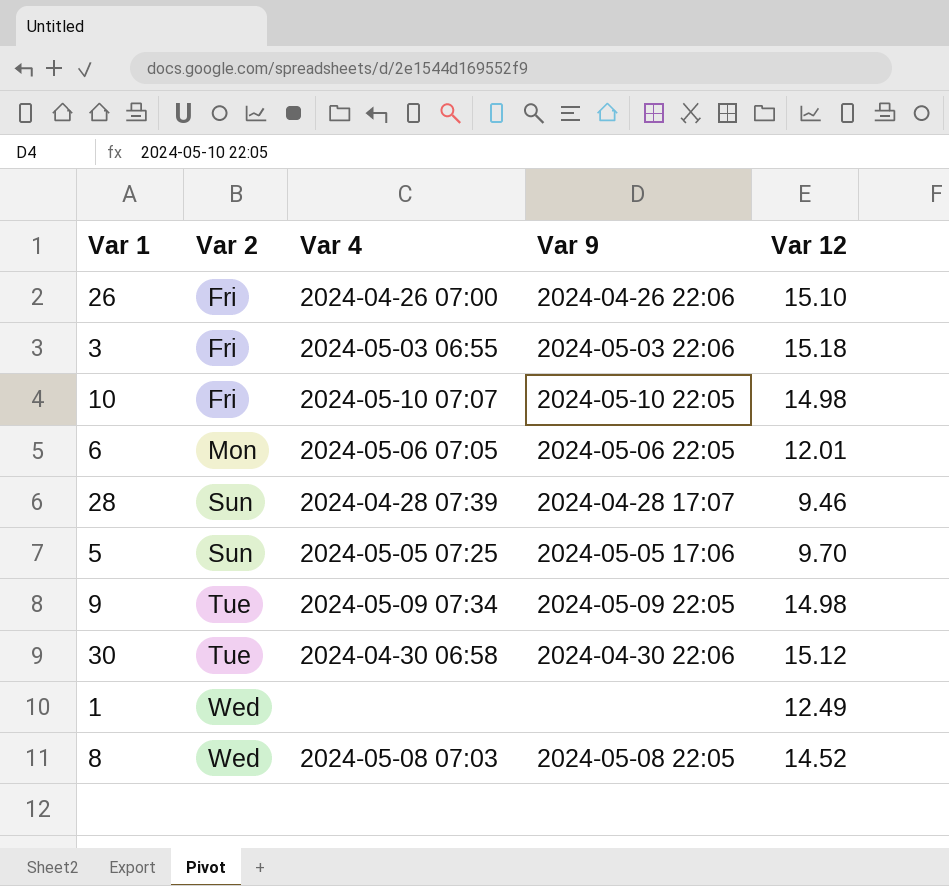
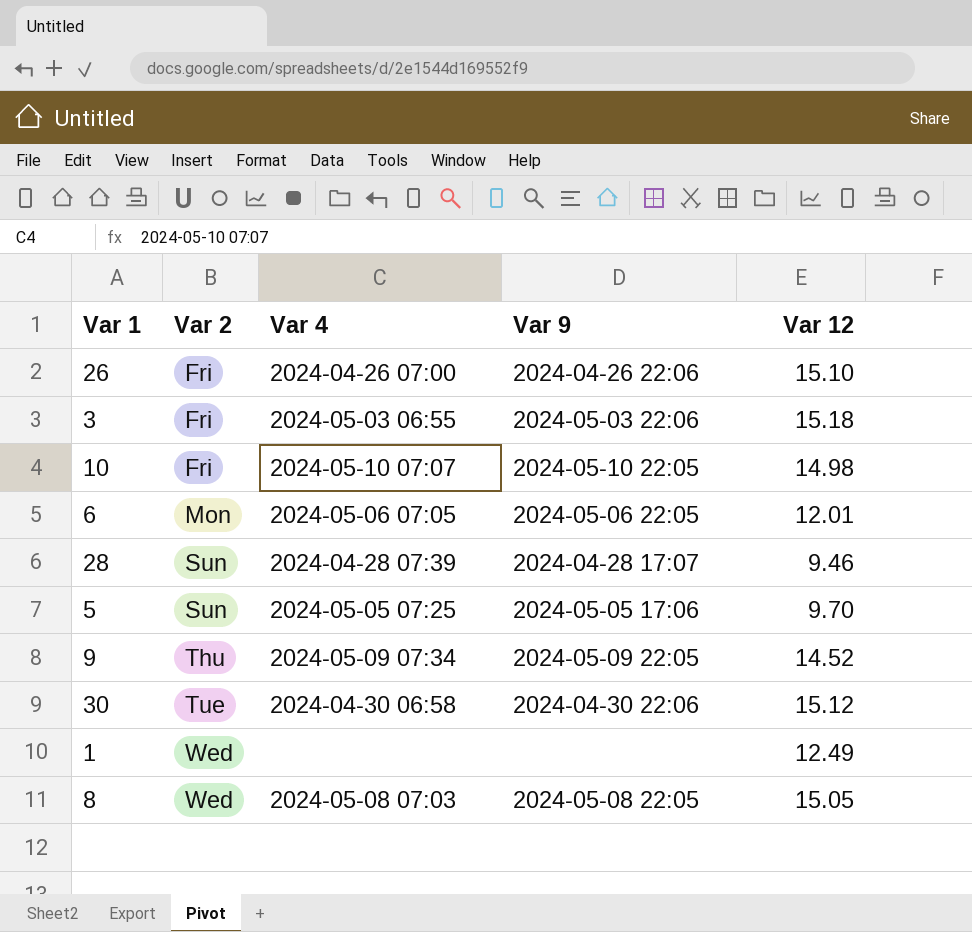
9 | Var 2: Tue -> Thu
9 | Var 12: 14.98 -> 14.52
8 | Var 12: 14.52 -> 15.05

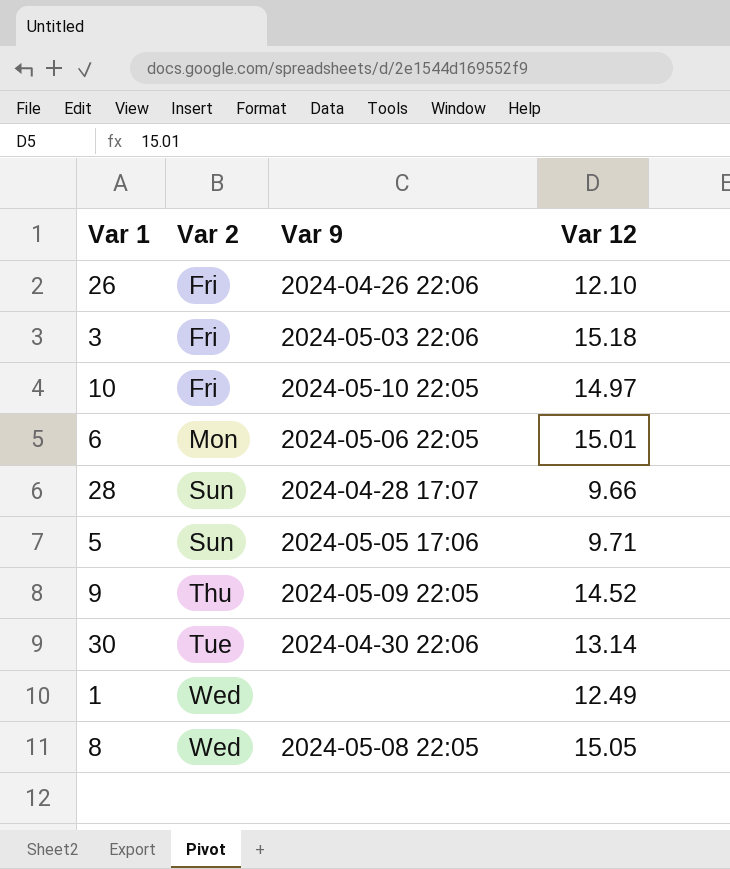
column Var 4 | position: 3 -> none
26 | Var 12: 15.10 -> 12.10
10 | Var 12: 14.98 -> 14.97
6 | Var 12: 12.01 -> 15.01
28 | Var 12: 9.46 -> 9.66
5 | Var 12: 9.70 -> 9.71
30 | Var 12: 15.12 -> 13.14

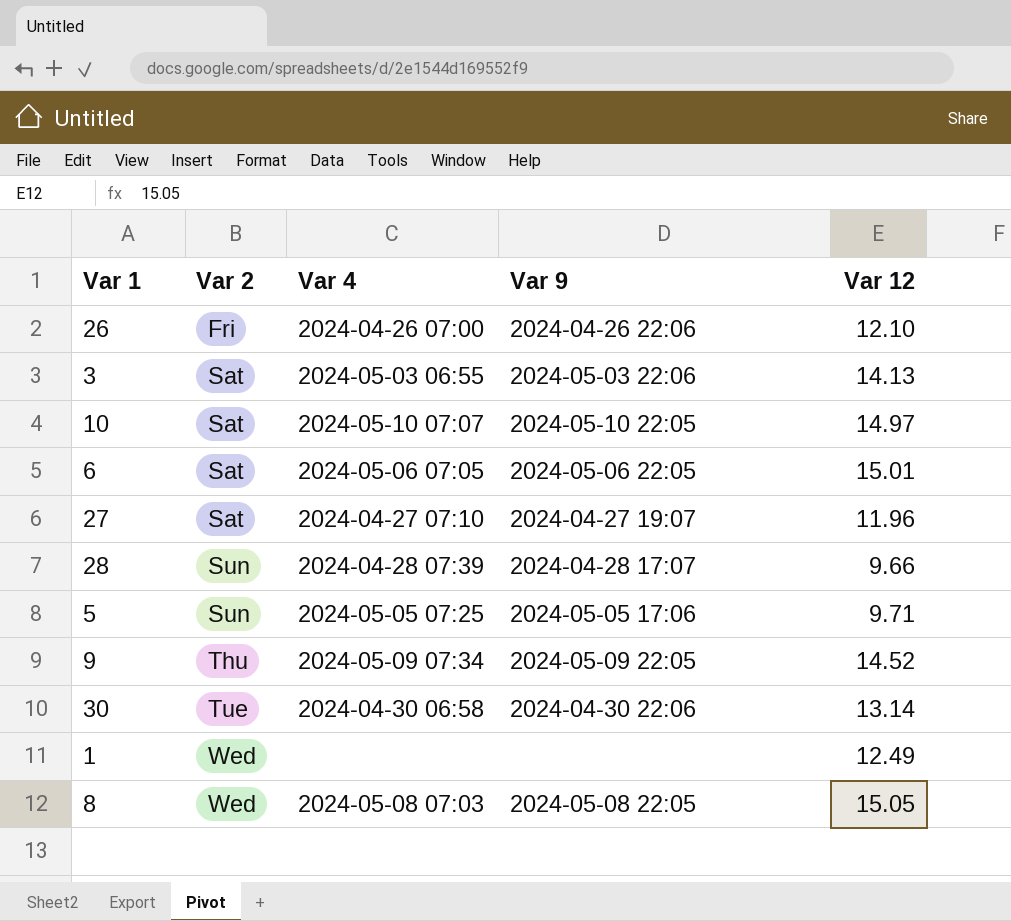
column Var 4 | position: none -> 3
3 | Var 2: Fri -> Sat
3 | Var 12: 15.18 -> 14.13
10 | Var 2: Fri -> Sat
6 | Var 2: Mon -> Sat
row 27: none -> Sat | 2024-04-27 07:10 | 2024-04-27 19:07 | 11.96

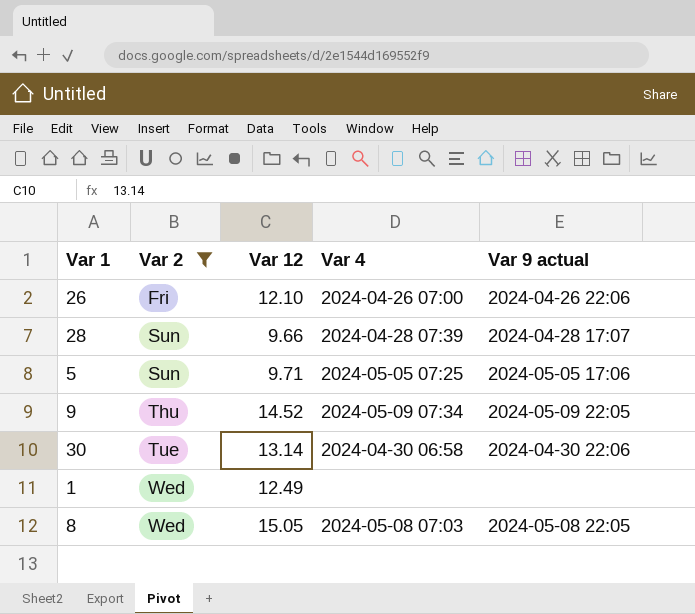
filter: none -> Var 2 != Sat
column Var 12 | position: 5 -> 3
column name: Var 9 -> Var 9 actual

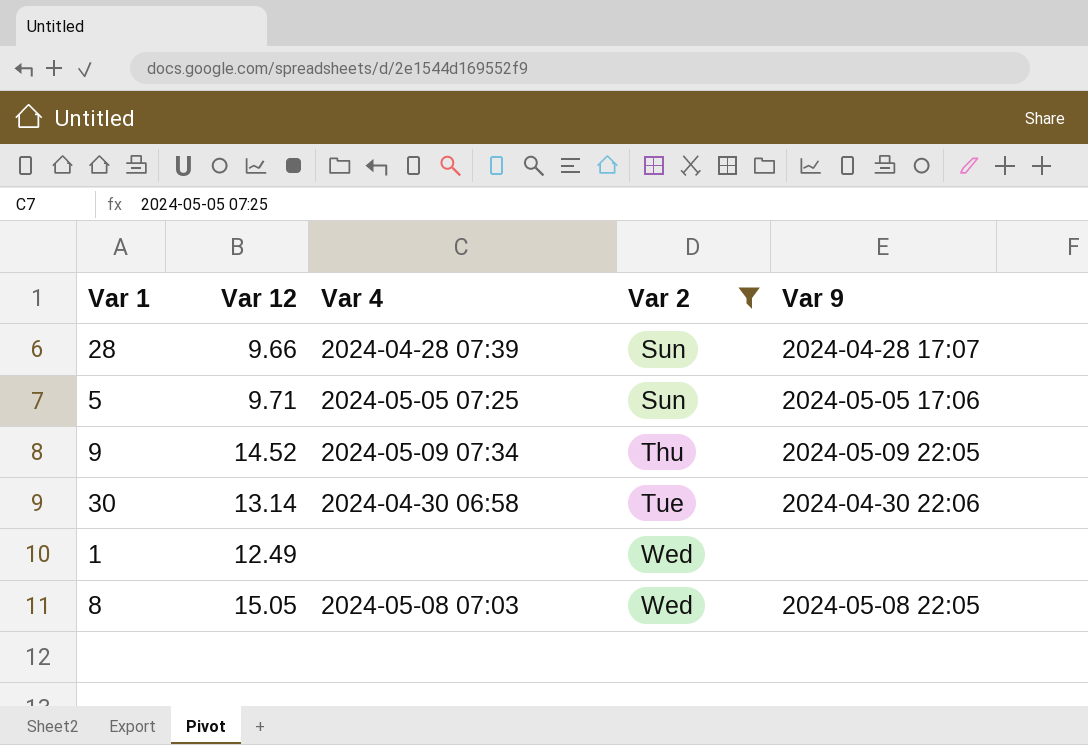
column Var 2 | position: 2 -> 4
column name: Var 9 actual -> Var 9
row 26: Fri | 12.10 | 2024-04-26 07:00 | 2024-04-26 22:06 -> none

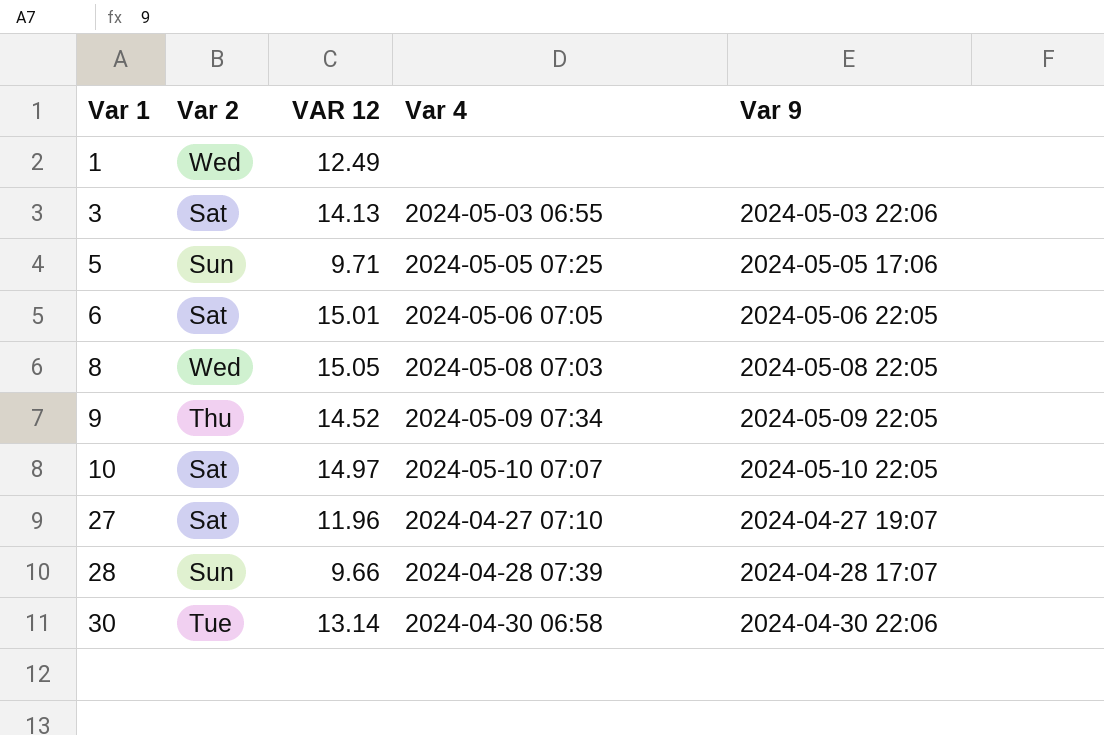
filter: Var 2 != Sat -> none
row order: Var 2 ascending -> Var 1 ascending
column Var 2 | position: 4 -> 2
column name: Var 12 -> VAR 12

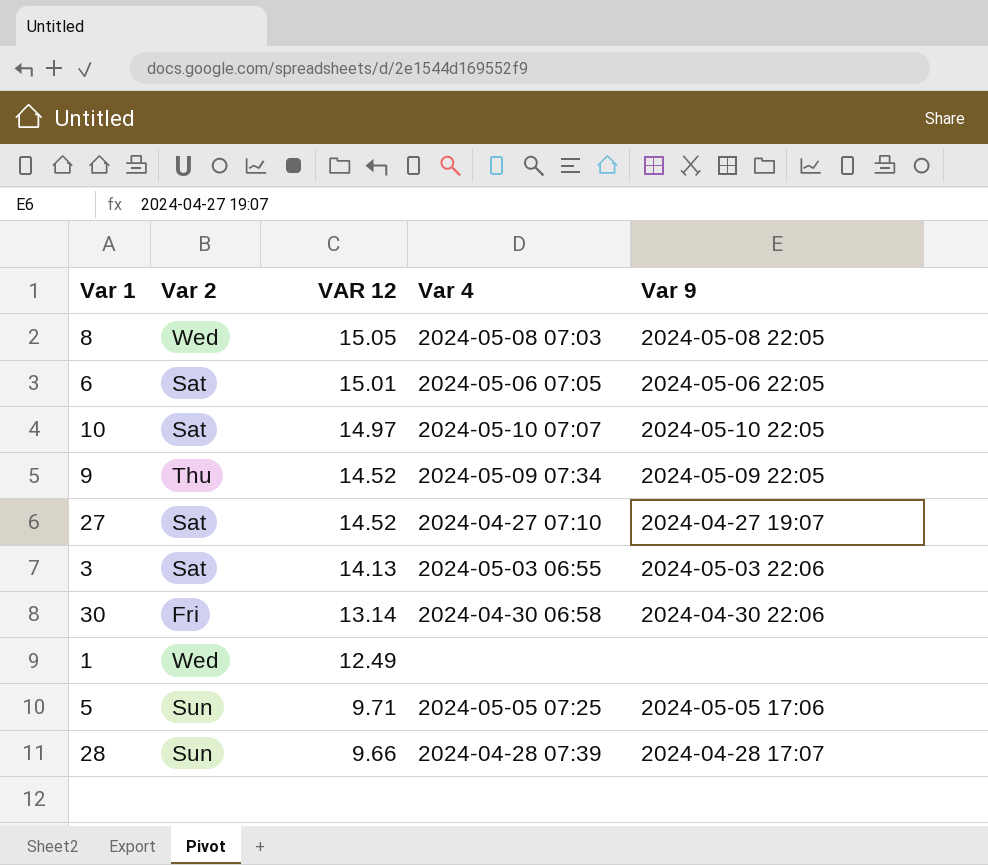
row order: Var 1 ascending -> VAR 12 descending
27 | VAR 12: 11.96 -> 14.52
30 | Var 2: Tue -> Fri

